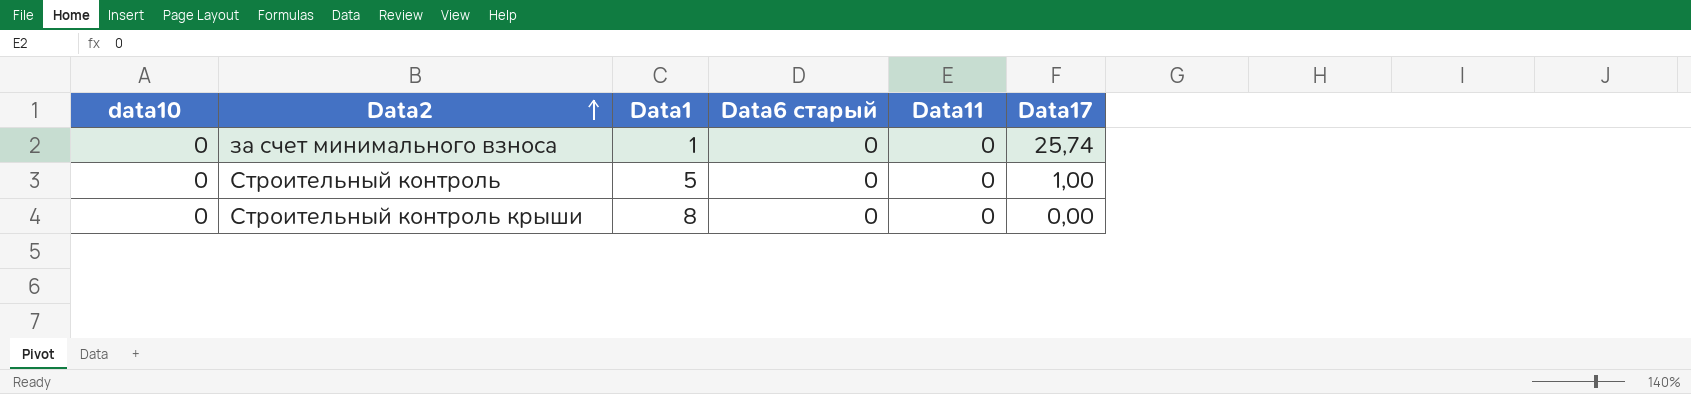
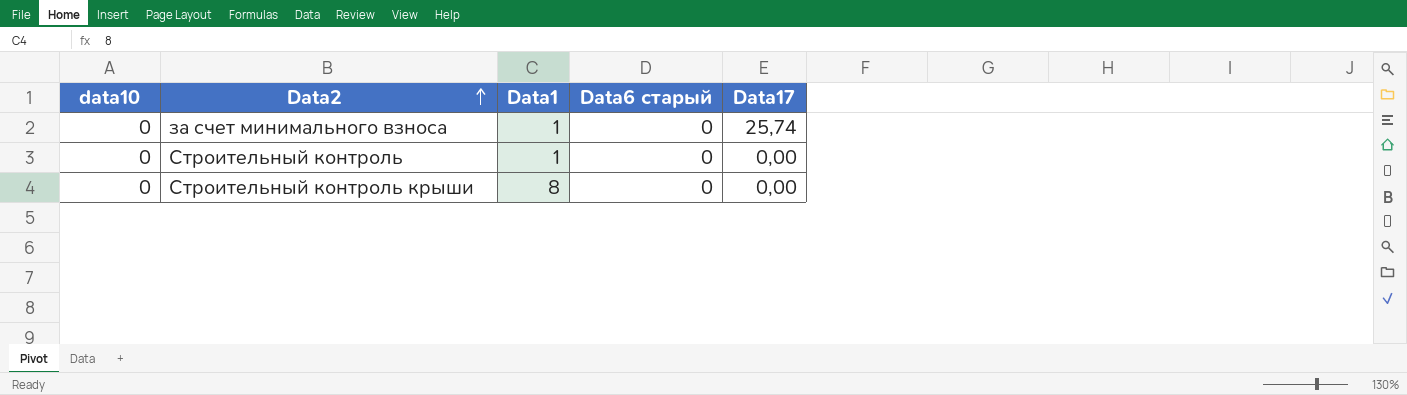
column Data11 | position: 5 -> none
Строительный контроль | Data1: 5 -> 1
Строительный контроль | Data17: 1,00 -> 0,00

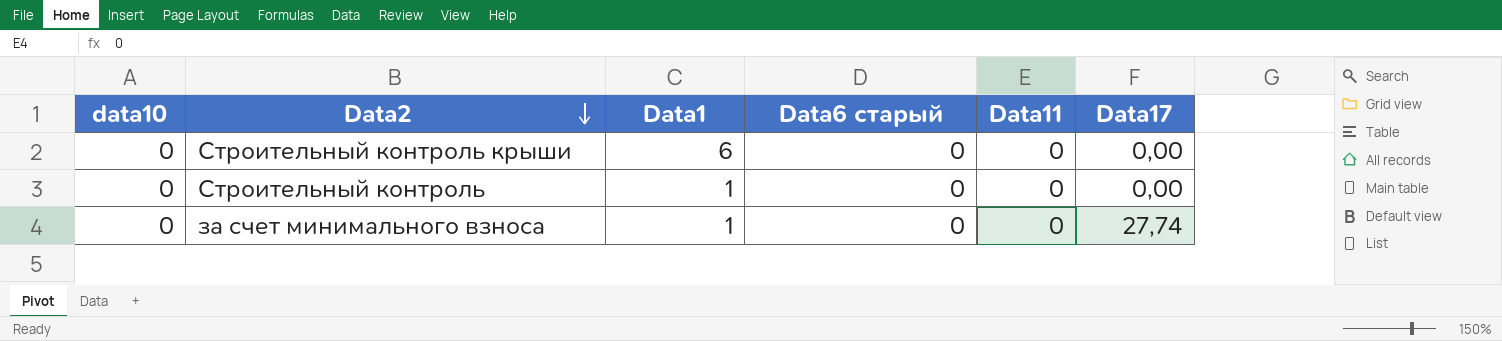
row order: Data2 ascending -> Data2 descending
column Data11 | position: none -> 5
Строительный контроль крыши | Data1: 8 -> 6
за счет минимального взноса | Data17: 25,74 -> 27,74

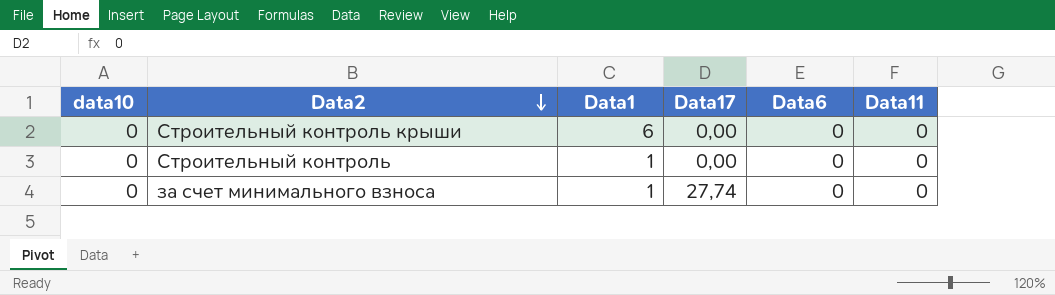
column Data17 | position: 6 -> 4
column name: Data6 старый -> Data6

